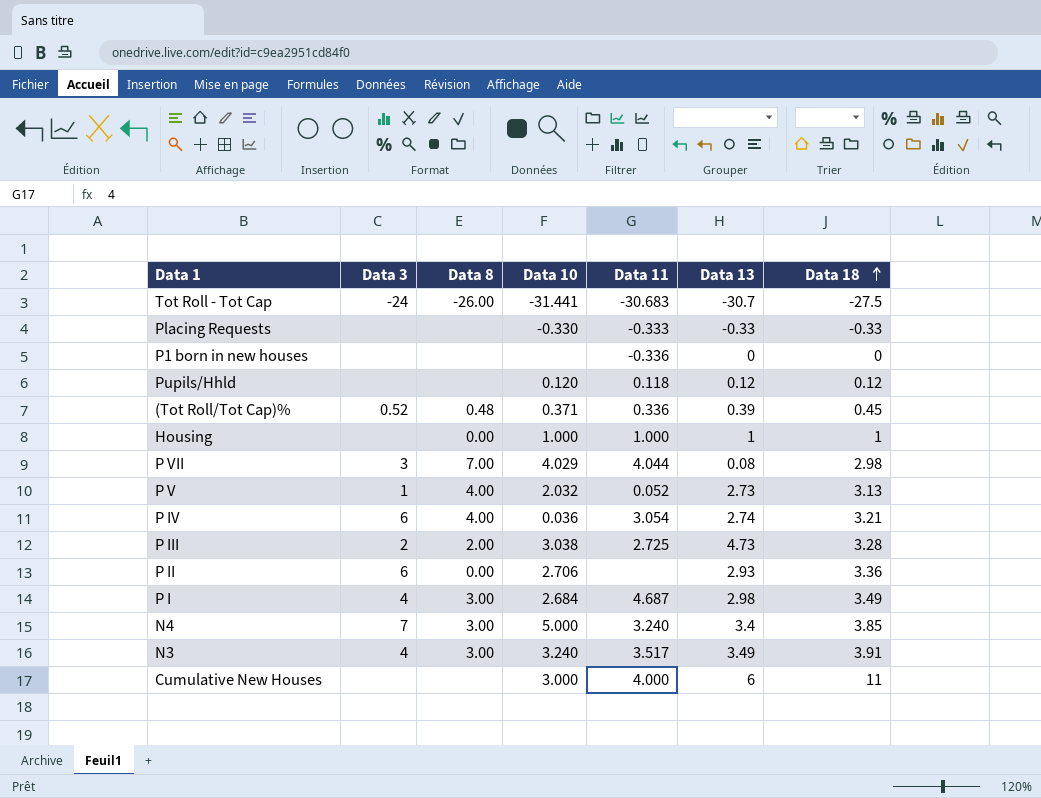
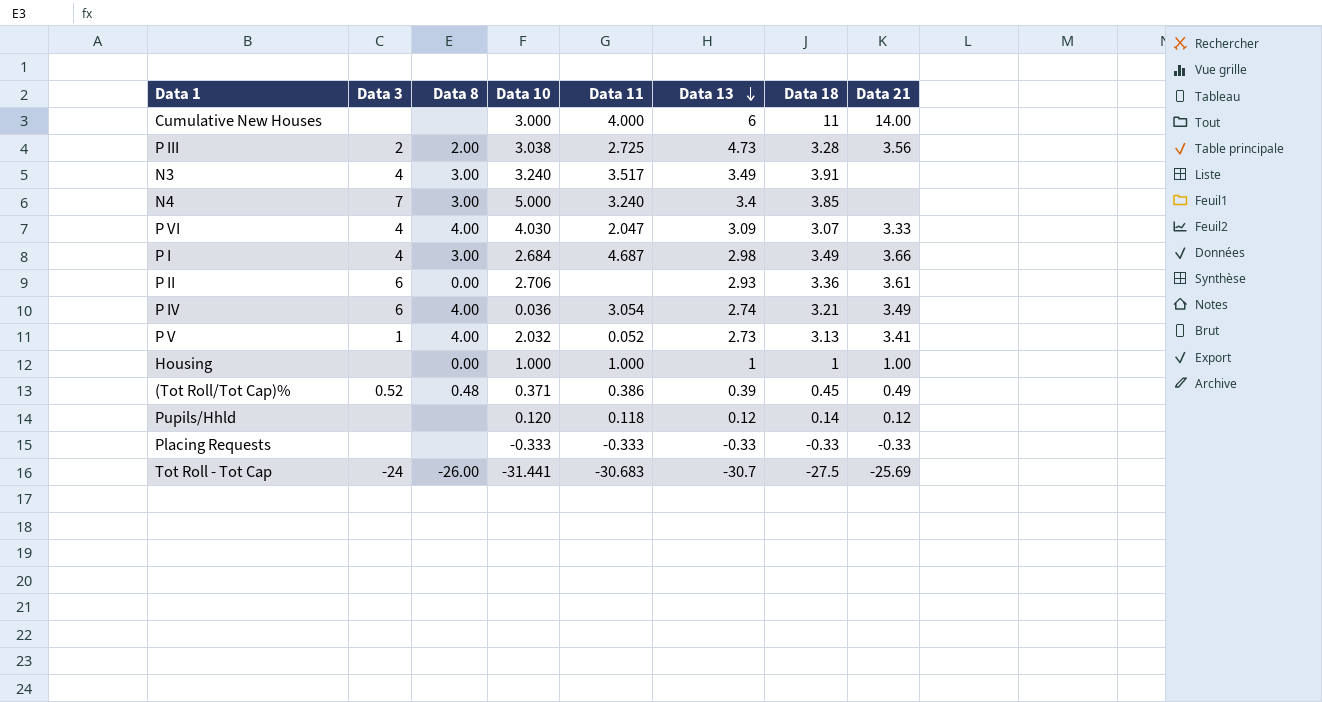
row order: Data 18 ascending -> Data 13 descending
column Data 21 | position: none -> 8
row P1 born in new houses: none | none | none | -0.336 | 0 | 0 -> none
row P VII: 3 | 7.00 | 4.029 | 4.044 | 0.08 | 2.98 -> none
row P VI: none -> 4 | 4.00 | 4.030 | 2.047 | 3.09 | 3.07 | 3.33
(Tot Roll/Tot Cap)% | Data 11: 0.336 -> 0.386
Pupils/Hhld | Data 18: 0.12 -> 0.14
Placing Requests | Data 10: -0.330 -> -0.333

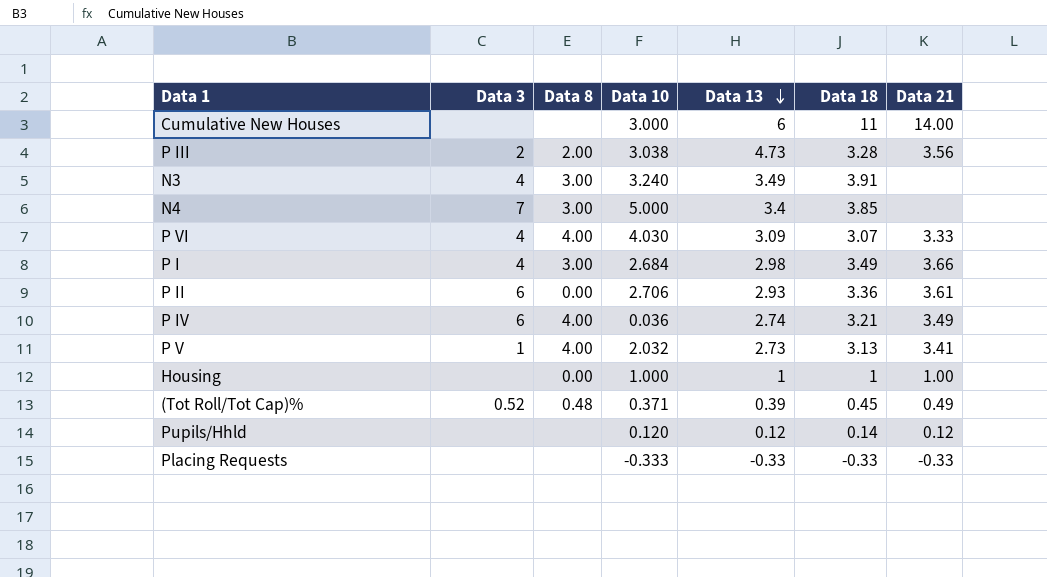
column Data 11 | position: 5 -> none
row Tot Roll - Tot Cap: -24 | -26.00 | -31.441 | -30.683 | -30.7 | -27.5 | -25.69 -> none

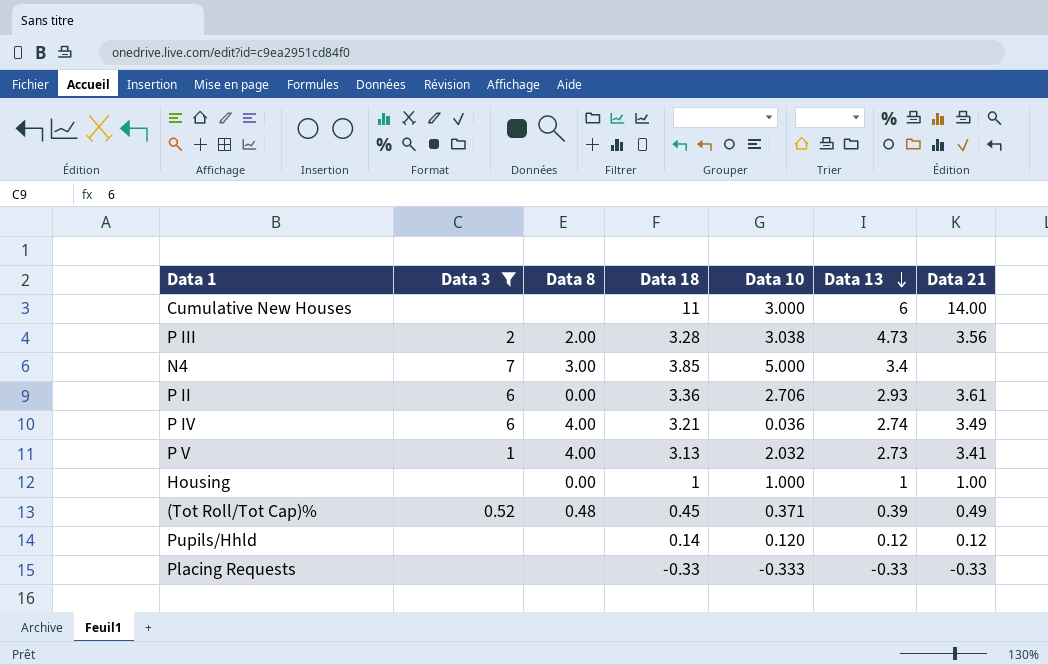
filter: none -> Data 3 != 4
column Data 18 | position: 6 -> 4

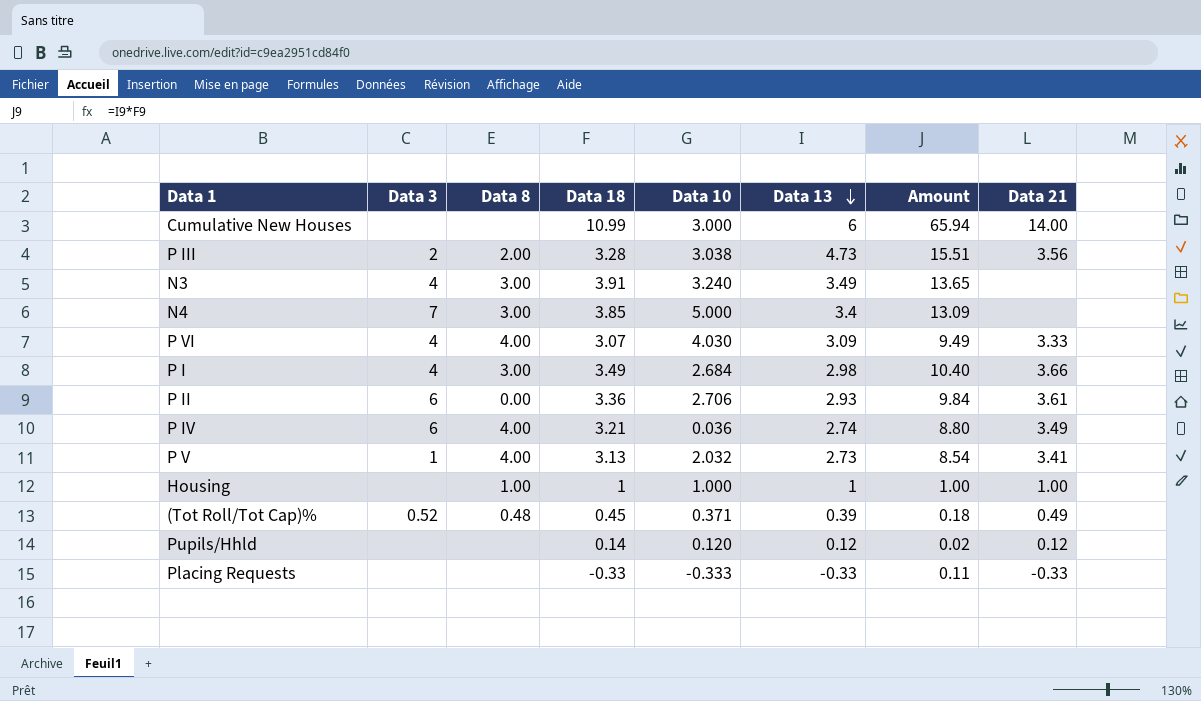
filter: Data 3 != 4 -> none
column Amount | formula: none -> [Data 18] * [Data 13]
Cumulative New Houses | Data 18: 11 -> 10.99
Housing | Data 8: 0.00 -> 1.00

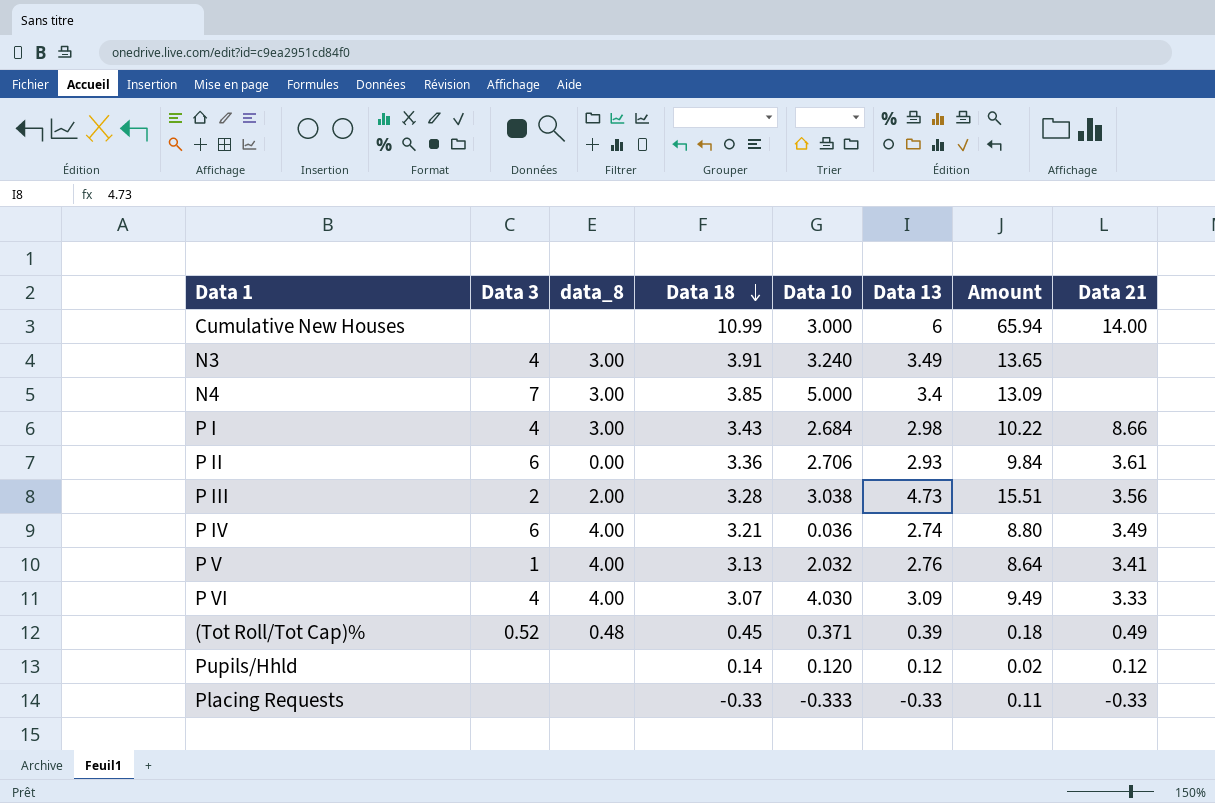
row order: Data 13 descending -> Data 18 descending
column name: Data 8 -> data_8
row Housing: none | 1.00 | 1 | 1.000 | 1 | 1.00 | 1.00 -> none
P I | Data 18: 3.49 -> 3.43
P I | Amount: 10.40 -> 10.22
P I | Data 21: 3.66 -> 8.66
P V | Data 13: 2.73 -> 2.76
P V | Amount: 8.54 -> 8.64

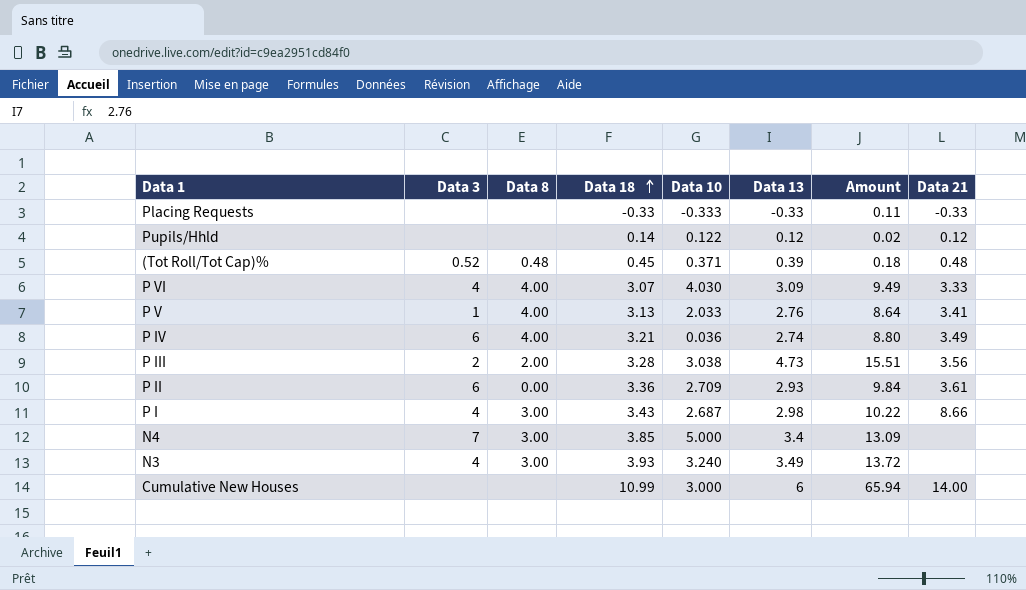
row order: Data 18 descending -> Data 18 ascending
column name: data_8 -> Data 8
Pupils/Hhld | Data 10: 0.120 -> 0.122
(Tot Roll/Tot Cap)% | Data 21: 0.49 -> 0.48
P V | Data 10: 2.032 -> 2.033
P II | Data 10: 2.706 -> 2.709
P I | Data 10: 2.684 -> 2.687
N3 | Data 18: 3.91 -> 3.93
N3 | Amount: 13.65 -> 13.72

